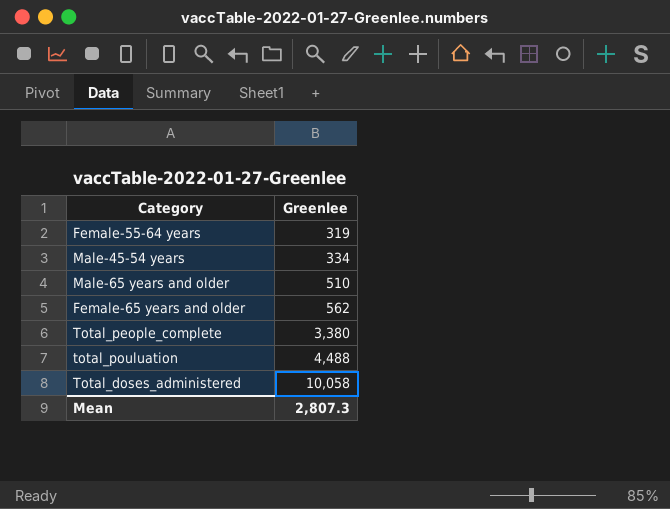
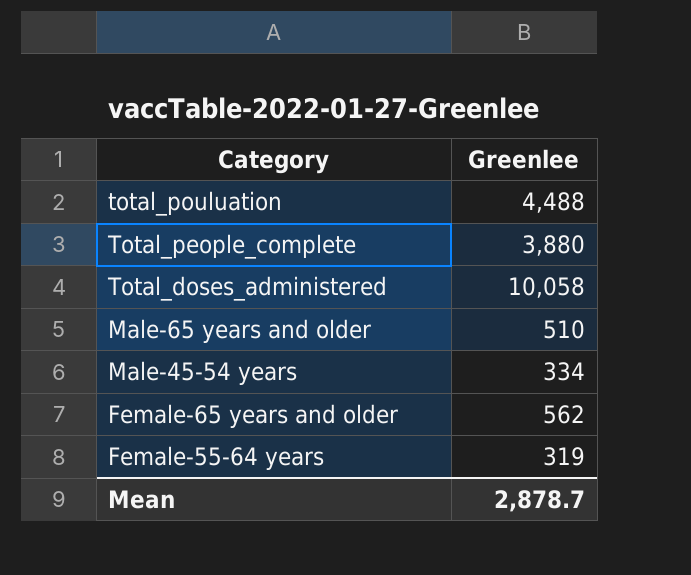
row order: Greenlee ascending -> Category descending
Total_people_complete | Greenlee: 3,380 -> 3,880
Mean | Greenlee: 2,807.3 -> 2,878.7

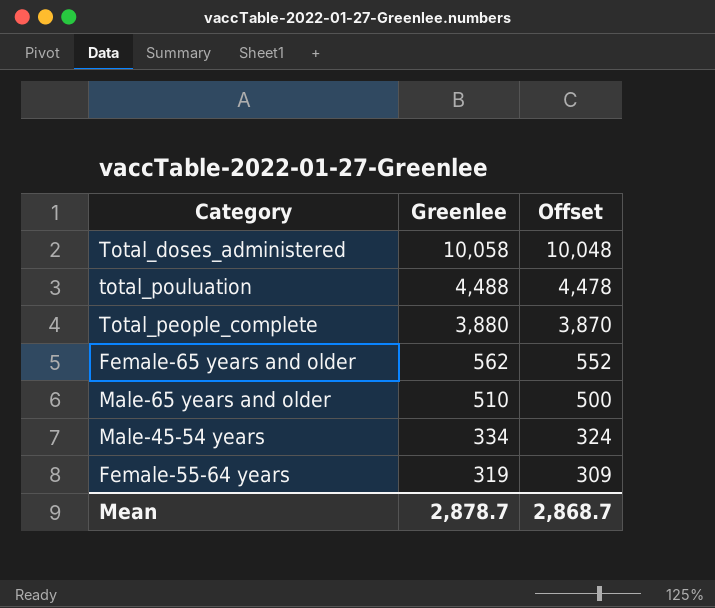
row order: Category descending -> Greenlee descending
column Offset | formula: none -> [Greenlee] - 10

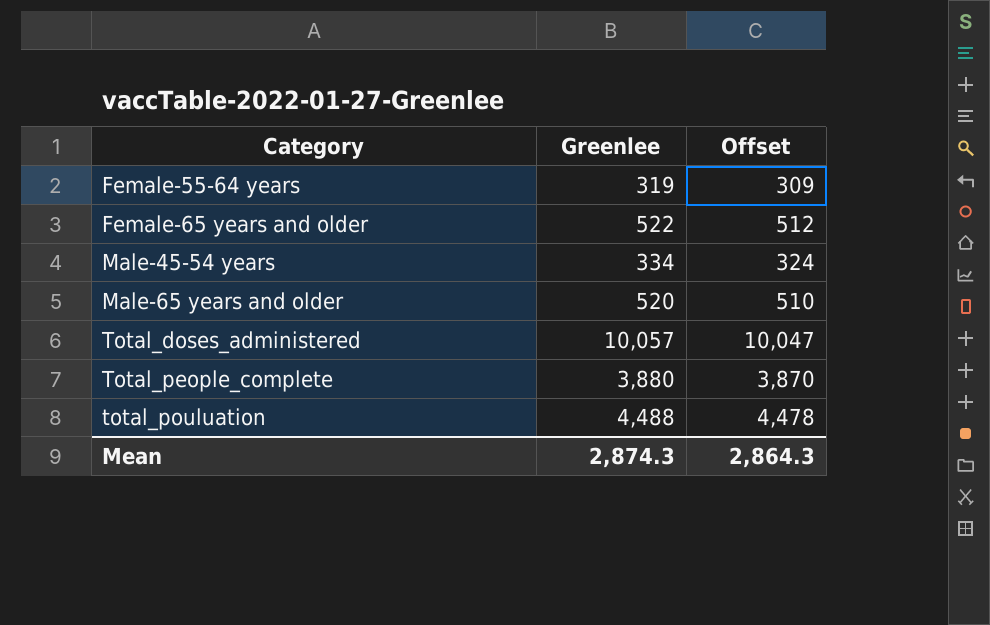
row order: Greenlee descending -> Category ascending
Female-65 years and older | Greenlee: 562 -> 522
Female-65 years and older | Offset: 552 -> 512
Male-65 years and older | Greenlee: 510 -> 520
Male-65 years and older | Offset: 500 -> 510
Total_doses_administered | Greenlee: 10,058 -> 10,057
Total_doses_administered | Offset: 10,048 -> 10,047
Mean | Greenlee: 2,878.7 -> 2,874.3
Mean | Offset: 2,868.7 -> 2,864.3

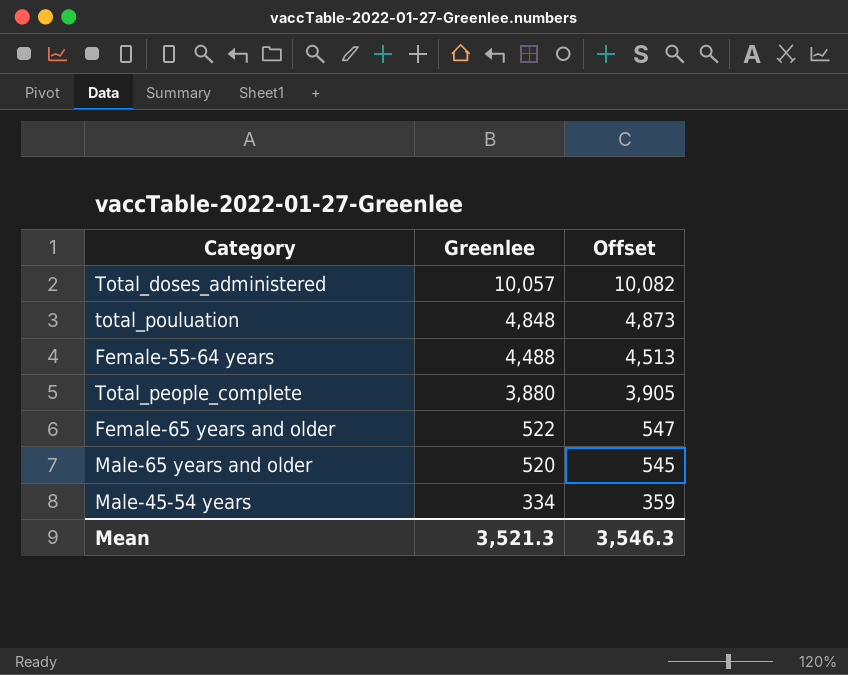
row order: Category ascending -> Greenlee descending
column Offset | formula: [Greenlee] - 10 -> [Greenlee] + 25
total_pouluation | Greenlee: 4,488 -> 4,848
Female-55-64 years | Greenlee: 319 -> 4,488
Mean | Greenlee: 2,874.3 -> 3,521.3
Mean | Offset: 2,864.3 -> 3,546.3

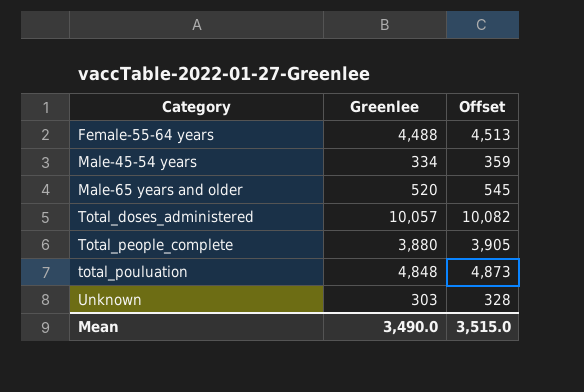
row order: Greenlee descending -> Category ascending
row Female-65 years and older: 522 | 547 -> none
row Unknown: none -> 303 | 328
Mean | Greenlee: 3,521.3 -> 3,490.0
Mean | Offset: 3,546.3 -> 3,515.0

